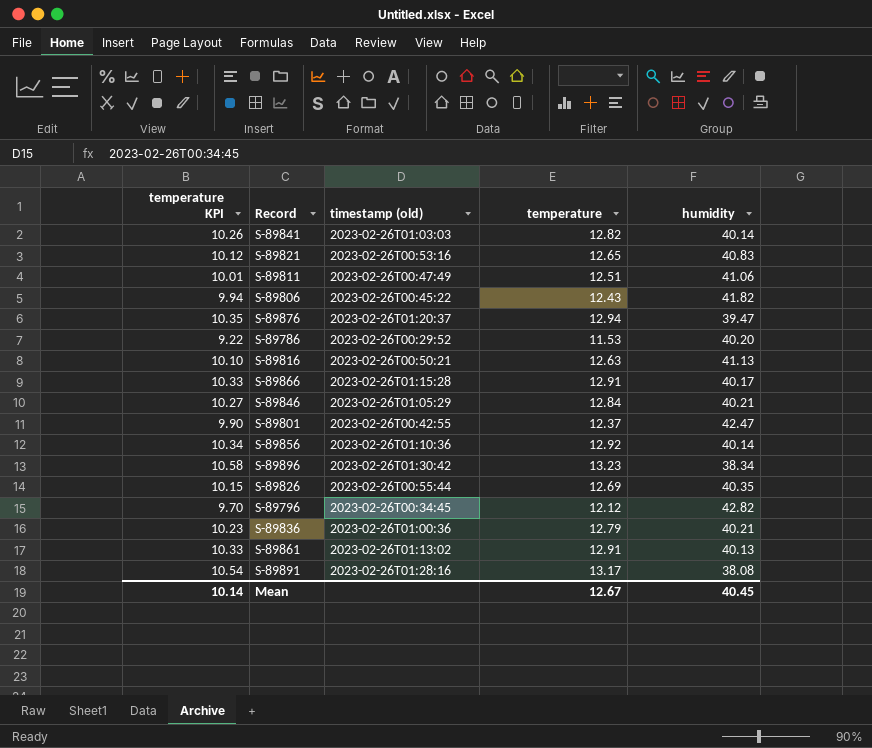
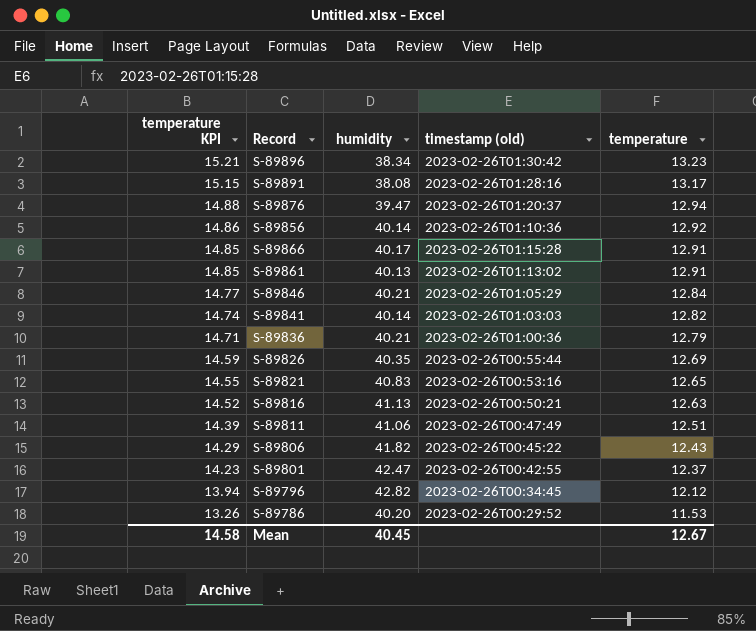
row order: none -> temperature KPI descending
column temperature KPI | formula: [temperature] * 0.8 -> [temperature] * 1.15
column humidity | position: 5 -> 3
Mean | temperature KPI: 10.14 -> 14.58

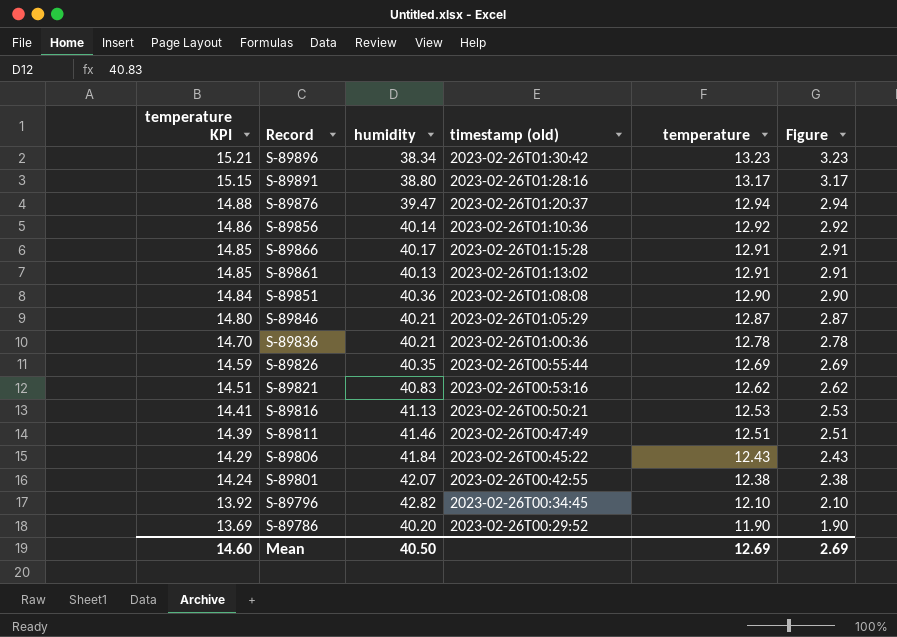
column Figure | formula: none -> [temperature] - 10
row S-89841: 14.74 | 40.14 | 2023-02-26T01:03:03 | 12.82 -> none
S-89891 | humidity: 38.08 -> 38.80
row S-89851: none -> 14.84 | 40.36 | 2023-02-26T01:08:08 | 12.90 | 2.90
S-89846 | temperature KPI: 14.77 -> 14.80
S-89846 | temperature: 12.84 -> 12.87
S-89836 | temperature KPI: 14.71 -> 14.70
S-89836 | temperature: 12.79 -> 12.78
S-89821 | temperature KPI: 14.55 -> 14.51
S-89821 | temperature: 12.65 -> 12.62
S-89816 | temperature KPI: 14.52 -> 14.41
S-89816 | temperature: 12.63 -> 12.53
S-89811 | humidity: 41.06 -> 41.46
S-89806 | humidity: 41.82 -> 41.84
S-89801 | temperature KPI: 14.23 -> 14.24
S-89801 | humidity: 42.47 -> 42.07
S-89801 | temperature: 12.37 -> 12.38
S-89796 | temperature KPI: 13.94 -> 13.92
S-89796 | temperature: 12.12 -> 12.10
S-89786 | temperature KPI: 13.26 -> 13.69
S-89786 | temperature: 11.53 -> 11.90
Mean | temperature KPI: 14.58 -> 14.60
Mean | humidity: 40.45 -> 40.50
Mean | temperature: 12.67 -> 12.69

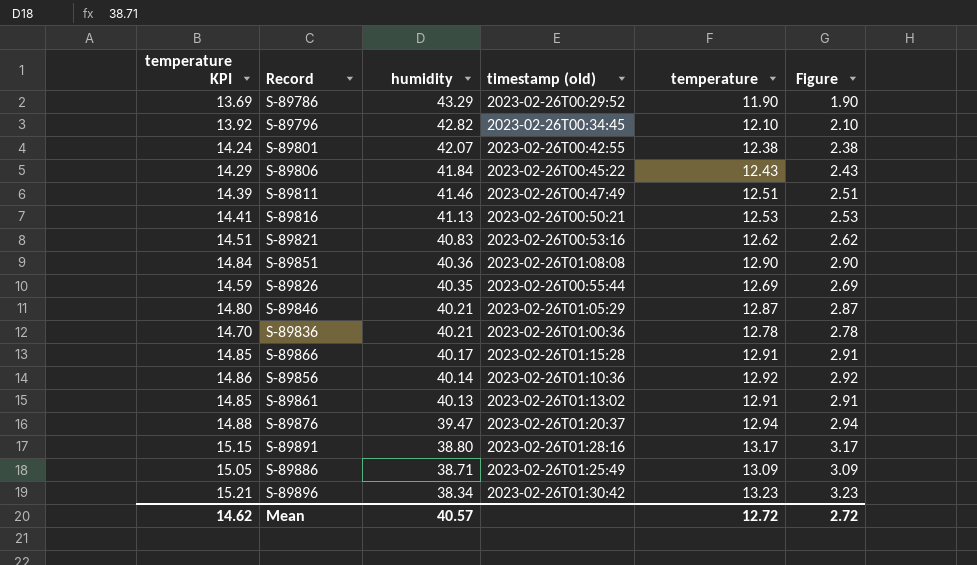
row order: temperature KPI descending -> humidity descending
S-89786 | humidity: 40.20 -> 43.29
row S-89886: none -> 15.05 | 38.71 | 2023-02-26T01:25:49 | 13.09 | 3.09
Mean | temperature KPI: 14.60 -> 14.62
Mean | humidity: 40.50 -> 40.57
Mean | temperature: 12.69 -> 12.72
Mean | Figure: 2.69 -> 2.72

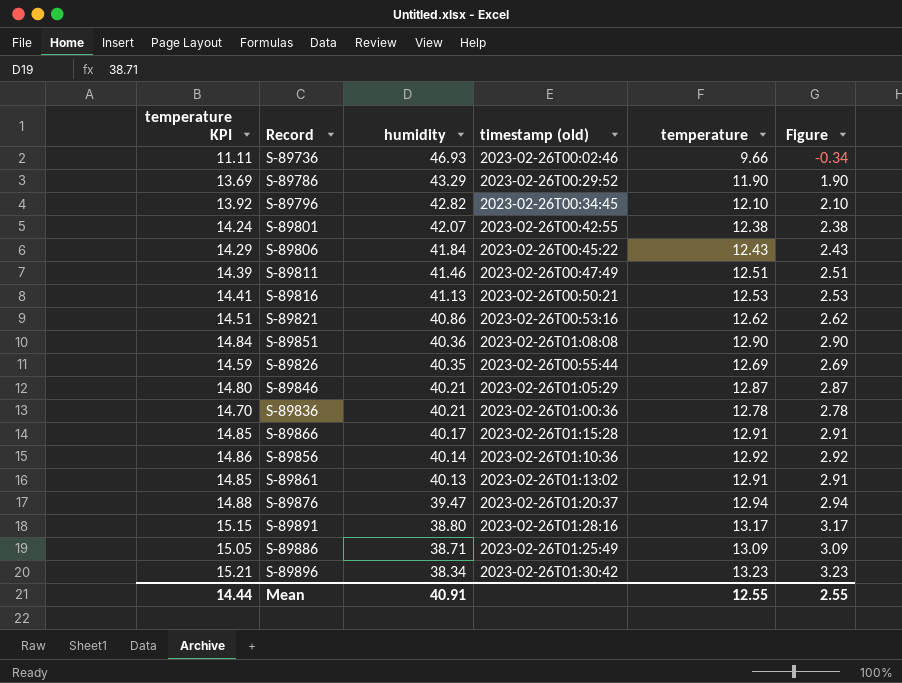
row S-89736: none -> 11.11 | 46.93 | 2023-02-26T00:02:46 | 9.66 | -0.34
S-89821 | humidity: 40.83 -> 40.86
Mean | temperature KPI: 14.62 -> 14.44
Mean | humidity: 40.57 -> 40.91
Mean | temperature: 12.72 -> 12.55
Mean | Figure: 2.72 -> 2.55

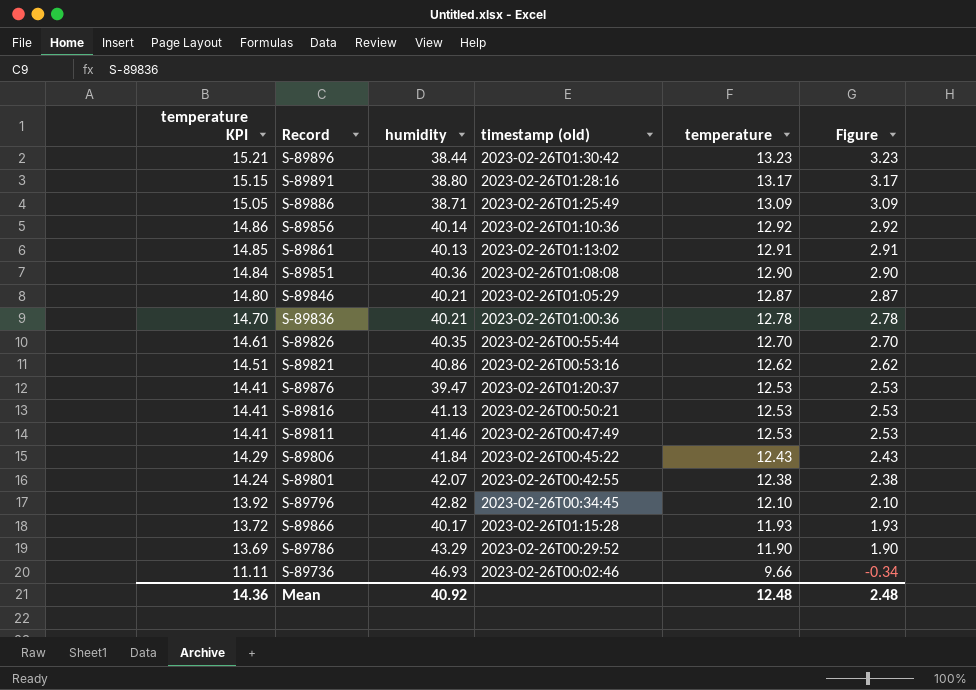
row order: humidity descending -> temperature KPI descending
S-89896 | humidity: 38.34 -> 38.44
S-89826 | temperature KPI: 14.59 -> 14.61
S-89826 | temperature: 12.69 -> 12.70
S-89826 | Figure: 2.69 -> 2.70
S-89876 | temperature KPI: 14.88 -> 14.41
S-89876 | temperature: 12.94 -> 12.53
S-89876 | Figure: 2.94 -> 2.53
S-89811 | temperature KPI: 14.39 -> 14.41
S-89811 | temperature: 12.51 -> 12.53
S-89811 | Figure: 2.51 -> 2.53
S-89866 | temperature KPI: 14.85 -> 13.72
S-89866 | temperature: 12.91 -> 11.93
S-89866 | Figure: 2.91 -> 1.93
Mean | temperature KPI: 14.44 -> 14.36
Mean | humidity: 40.91 -> 40.92
Mean | temperature: 12.55 -> 12.48
Mean | Figure: 2.55 -> 2.48

